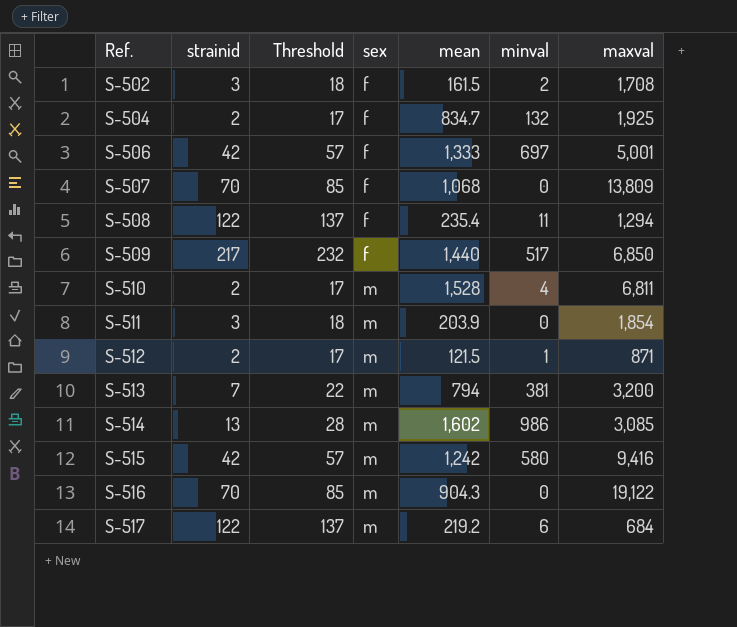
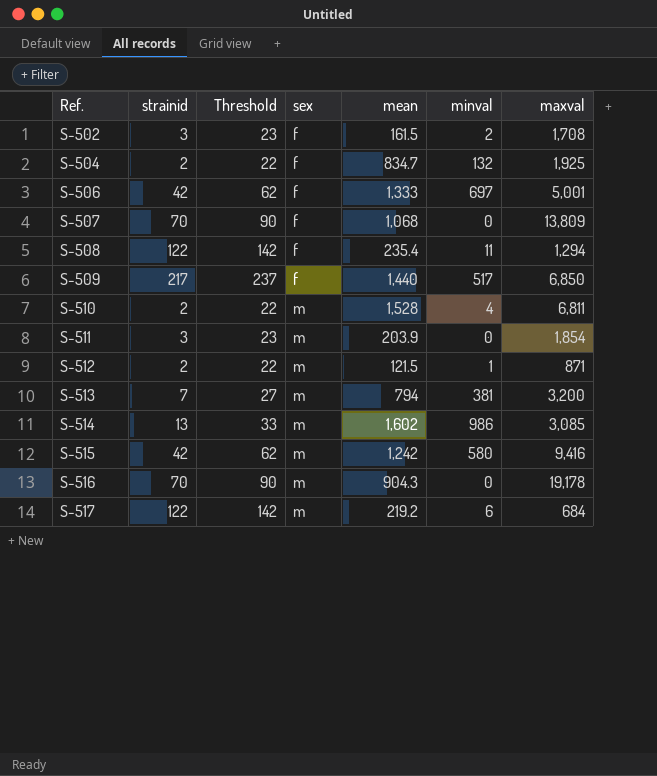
column Threshold | formula: [strainid] + 15 -> [strainid] + 20
S-516 | maxval: 19,122 -> 19,178

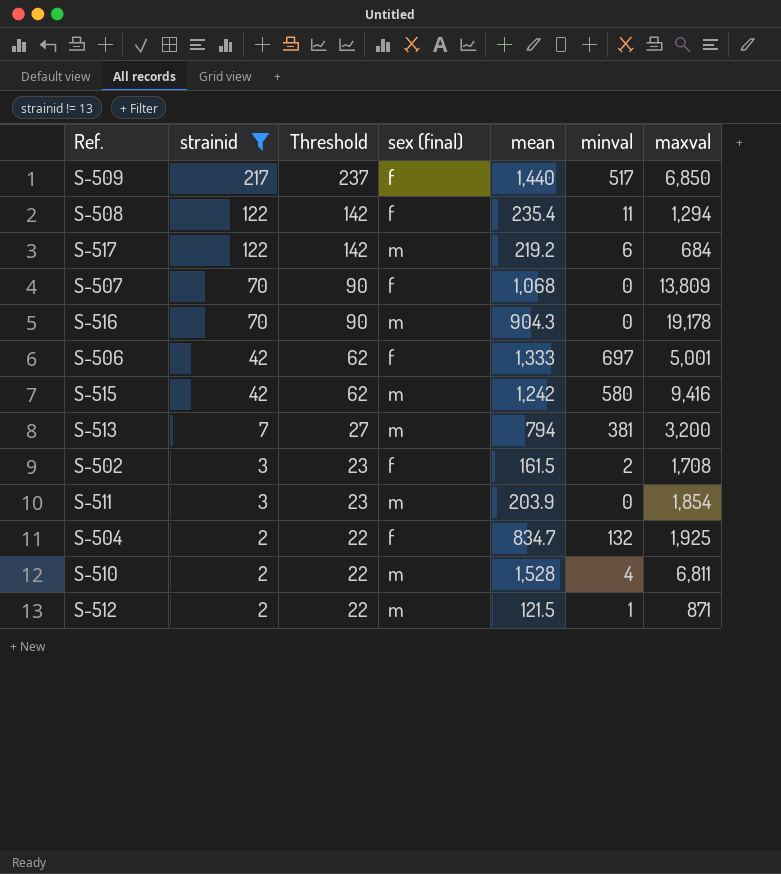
filter: none -> strainid != 13
row order: Ref. ascending -> strainid descending
column name: sex -> sex (final)

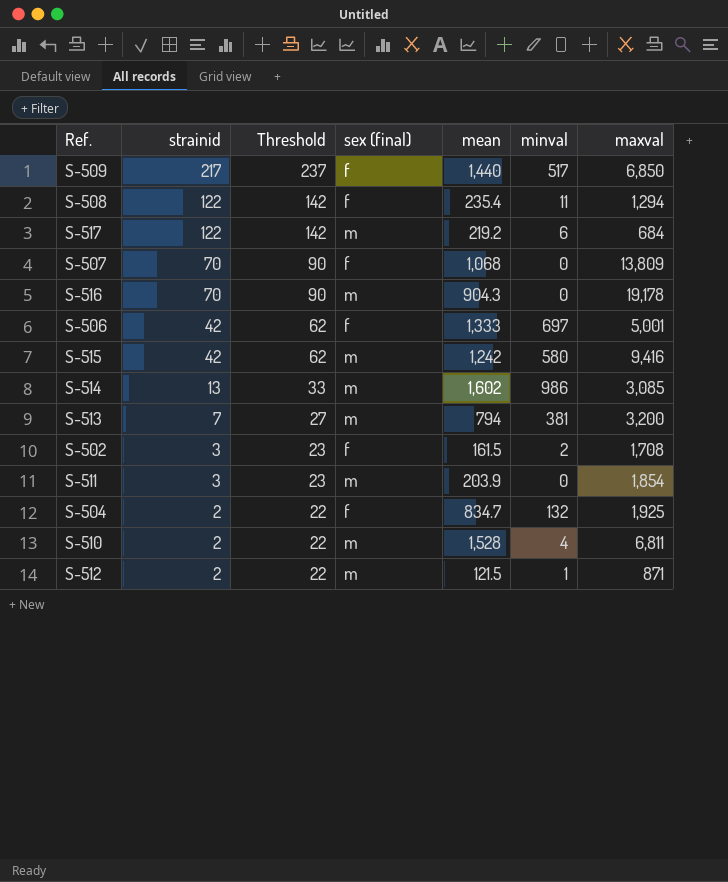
filter: strainid != 13 -> none

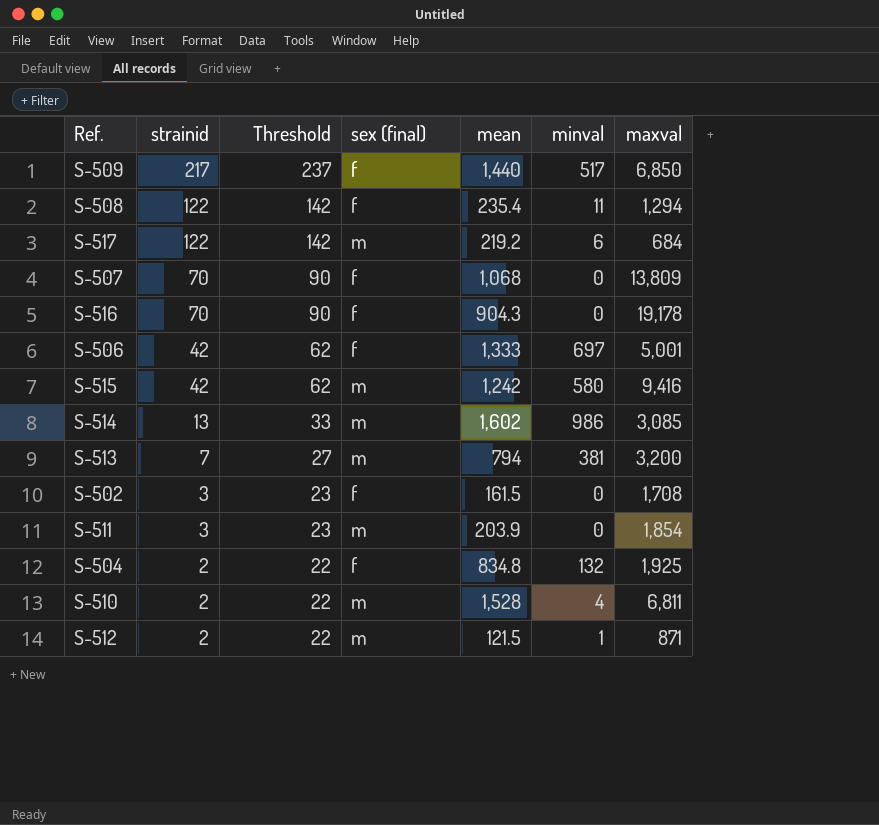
S-516 | sex (final): m -> f
S-502 | minval: 2 -> 0
S-504 | mean: 834.7 -> 834.8

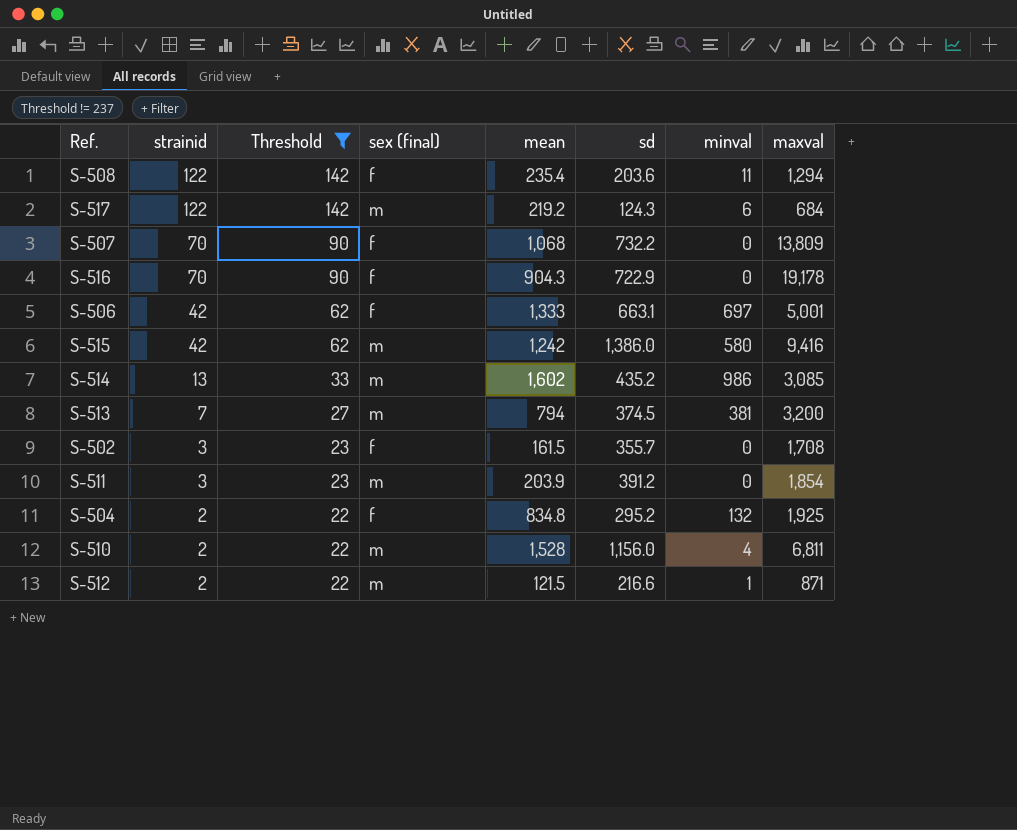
filter: none -> Threshold != 237
column sd | position: none -> 6

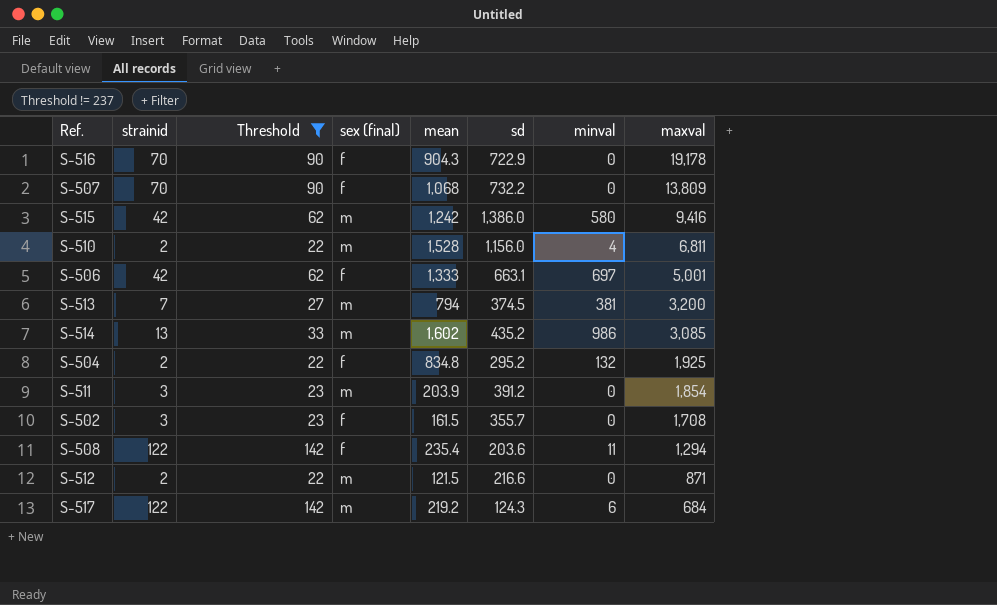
row order: strainid descending -> maxval descending
S-512 | minval: 1 -> 0

